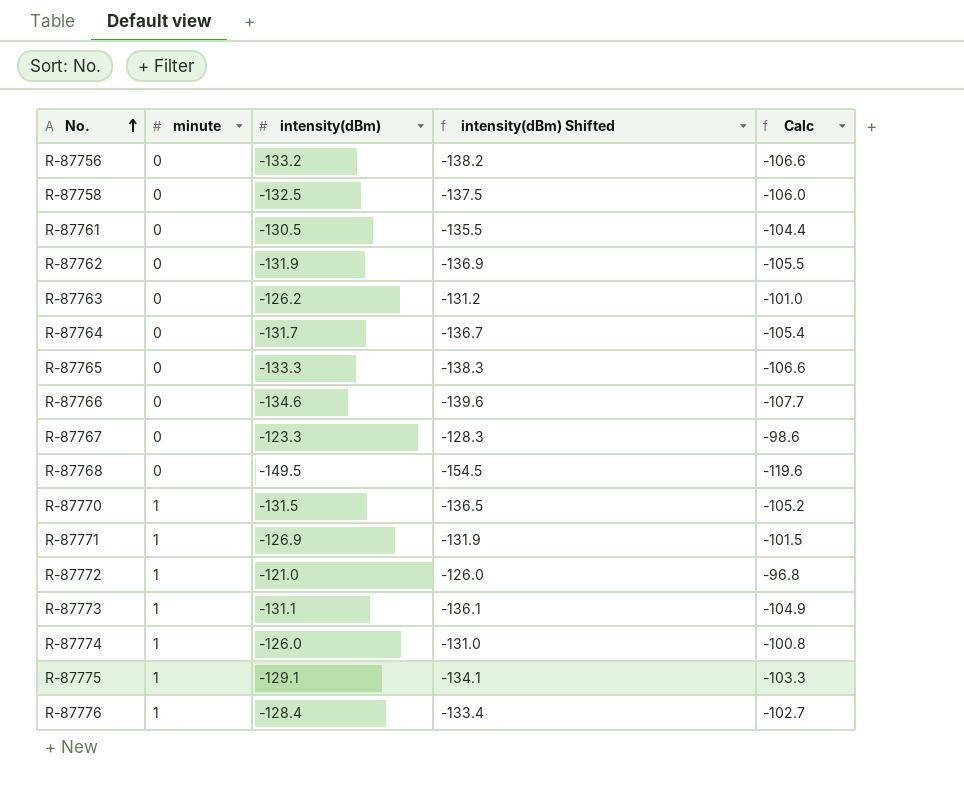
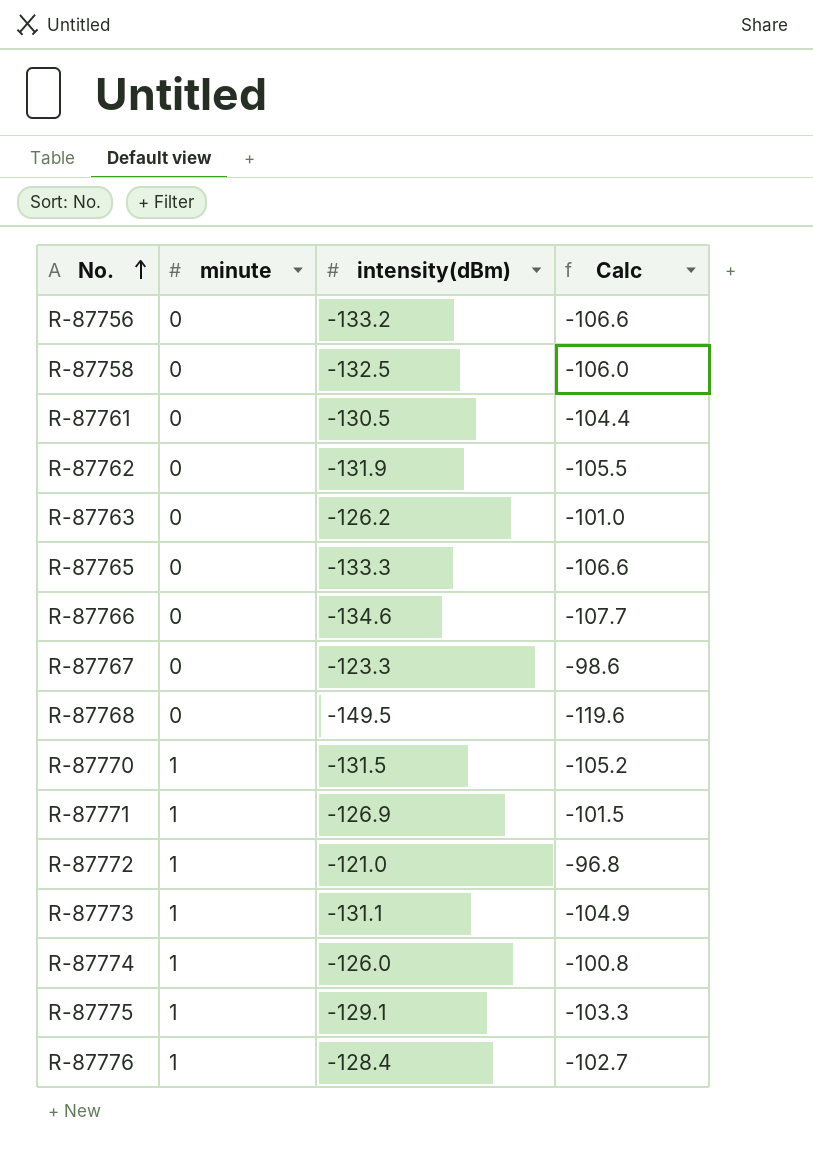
column intensity(dBm) Shifted | formula: [intensity(dBm)] - 5 -> none
row R-87764: 0 | -131.7 | -136.7 | -105.4 -> none

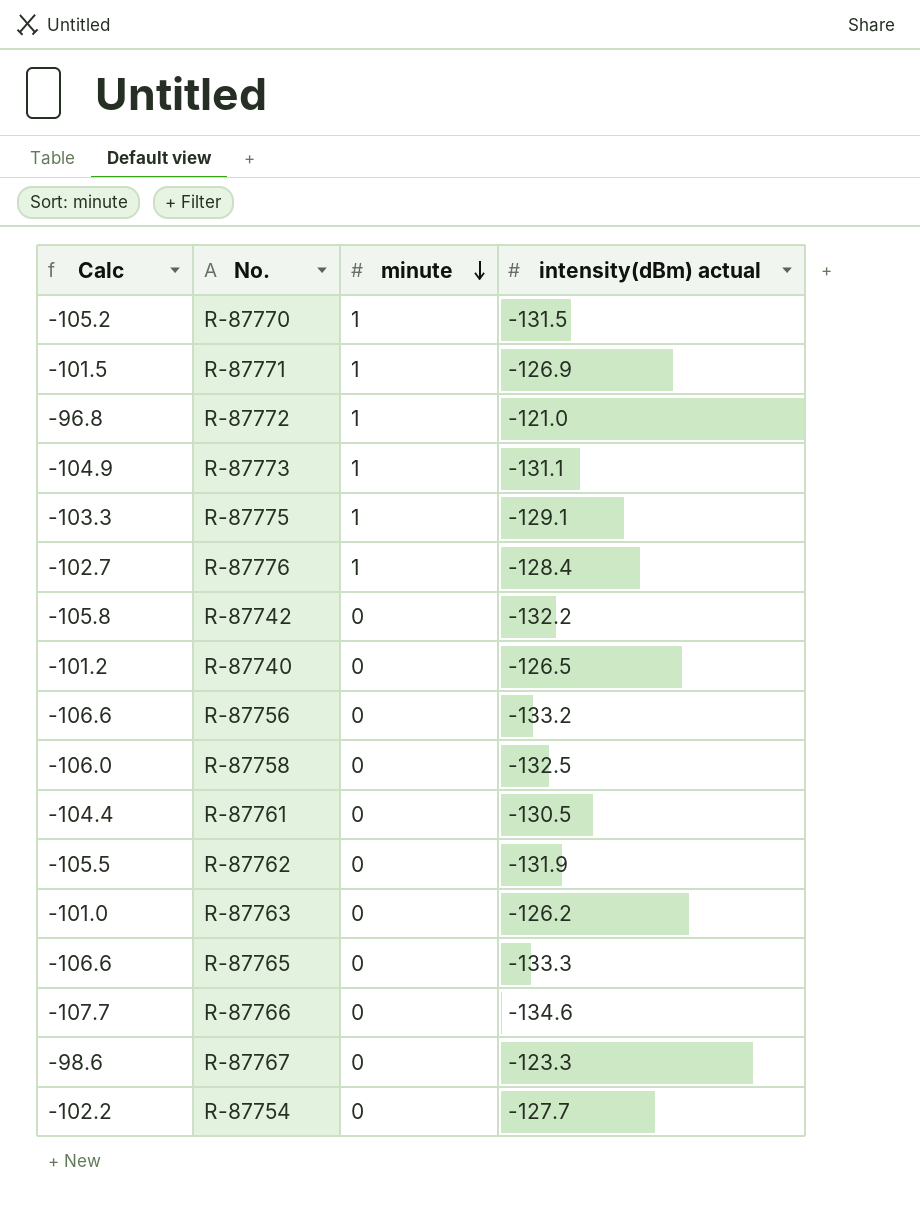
row order: No. ascending -> minute descending
column Calc | position: 4 -> 1
column name: intensity(dBm) -> intensity(dBm) actual
row R-87768: 0 | -149.5 | -119.6 -> none
row R-87774: 1 | -126.0 | -100.8 -> none
row R-87742: none -> -105.8 | 0 | -132.2
row R-87740: none -> -101.2 | 0 | -126.5
row R-87754: none -> -102.2 | 0 | -127.7

